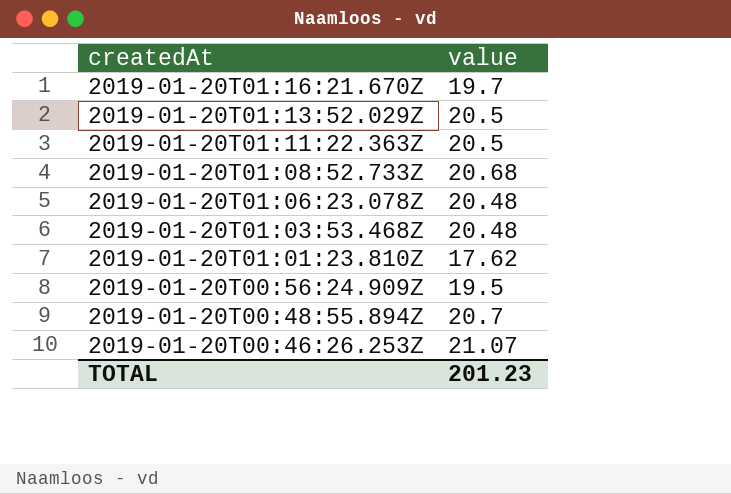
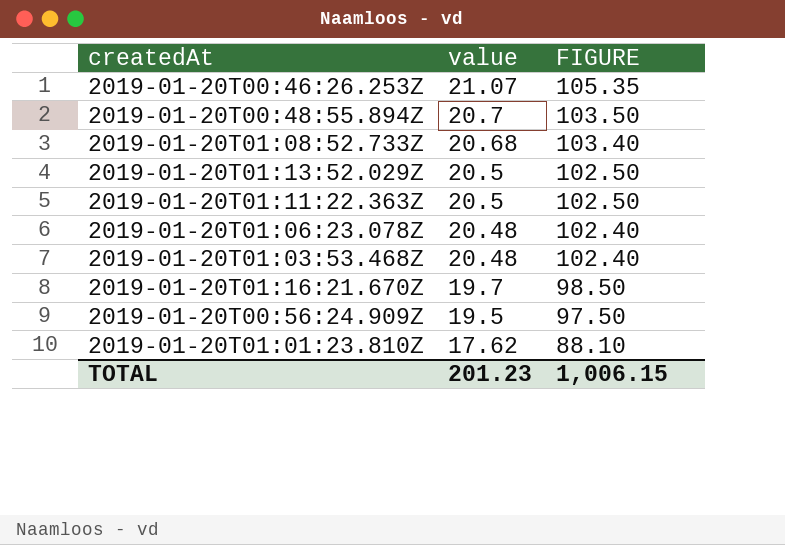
row order: createdAt descending -> value descending
column FIGURE | formula: none -> [value] * 5

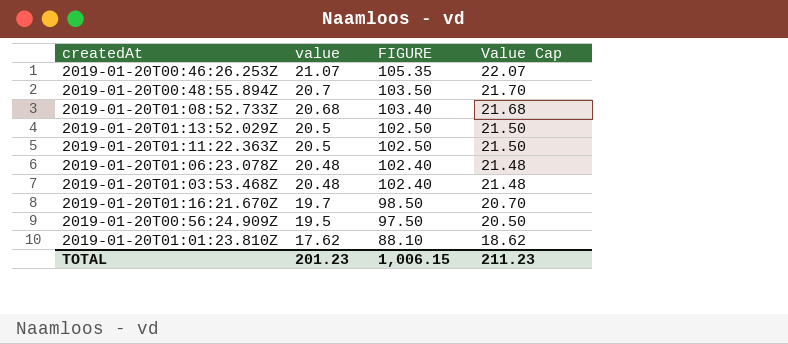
column Value Cap | formula: none -> [value] + 1

